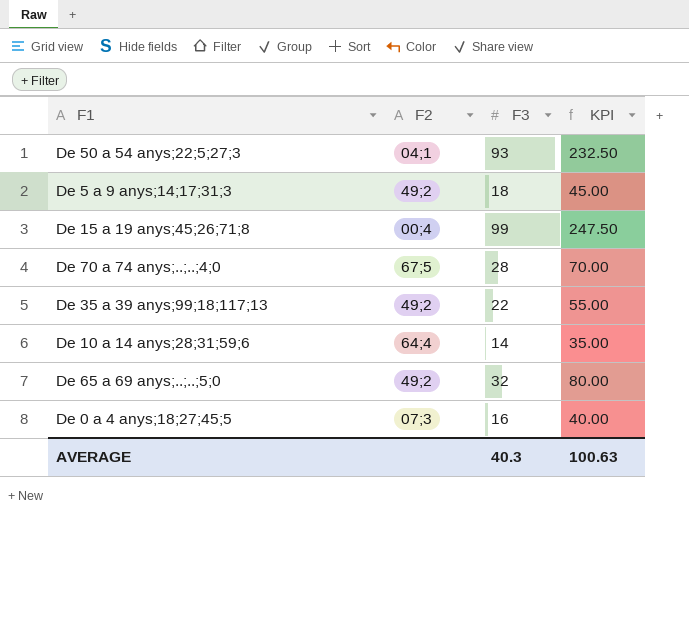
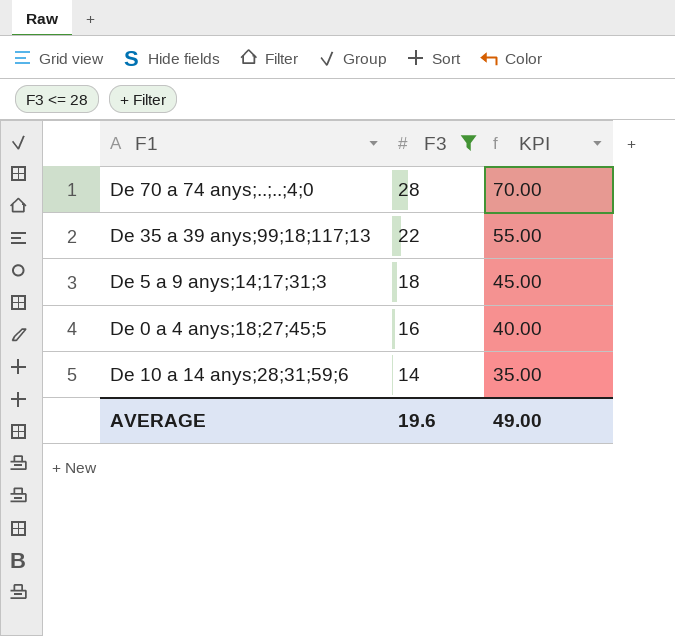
filter: none -> F3 <= 28
row order: none -> F3 descending
column F2 | position: 2 -> none
AVERAGE | F3: 40.3 -> 19.6
AVERAGE | KPI: 100.63 -> 49.00

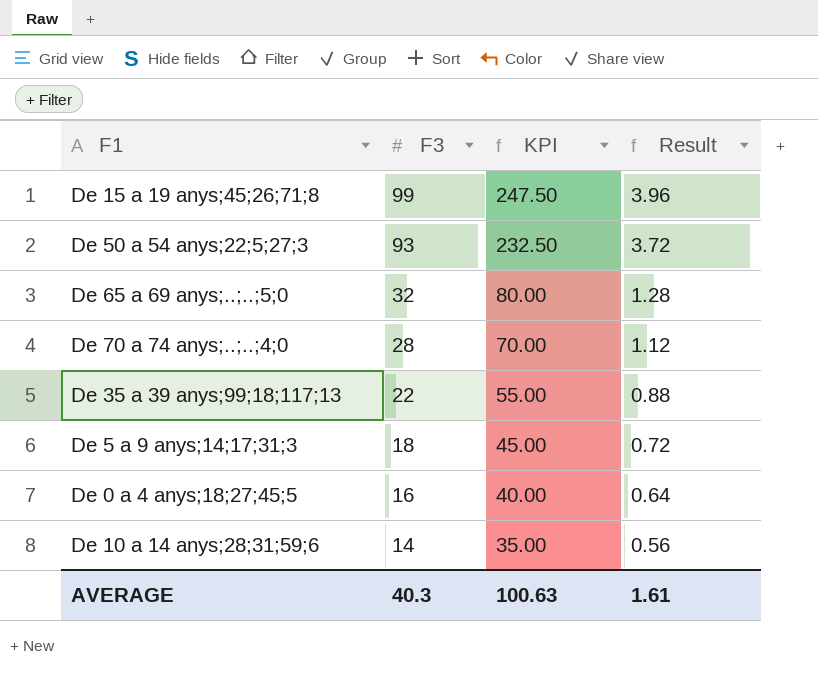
filter: F3 <= 28 -> none
column Result | formula: none -> [F3] * 0.04
AVERAGE | F3: 19.6 -> 40.3
AVERAGE | KPI: 49.00 -> 100.63

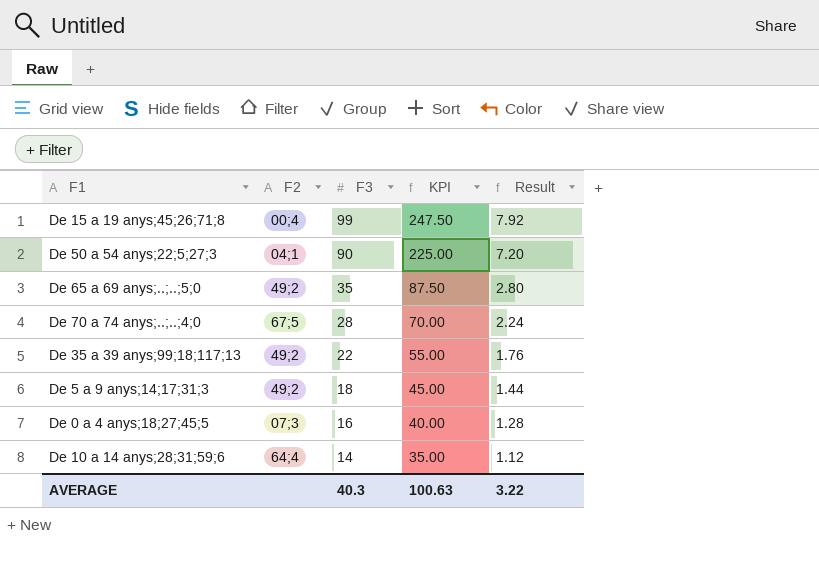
column F2 | position: none -> 2
column Result | formula: [F3] * 0.04 -> [F3] * 0.08
De 50 a 54 anys;22;5;27;3 | F3: 93 -> 90
De 50 a 54 anys;22;5;27;3 | KPI: 232.50 -> 225.00
De 65 a 69 anys;..;..;5;0 | F3: 32 -> 35
De 65 a 69 anys;..;..;5;0 | KPI: 80.00 -> 87.50
AVERAGE | Result: 1.61 -> 3.22

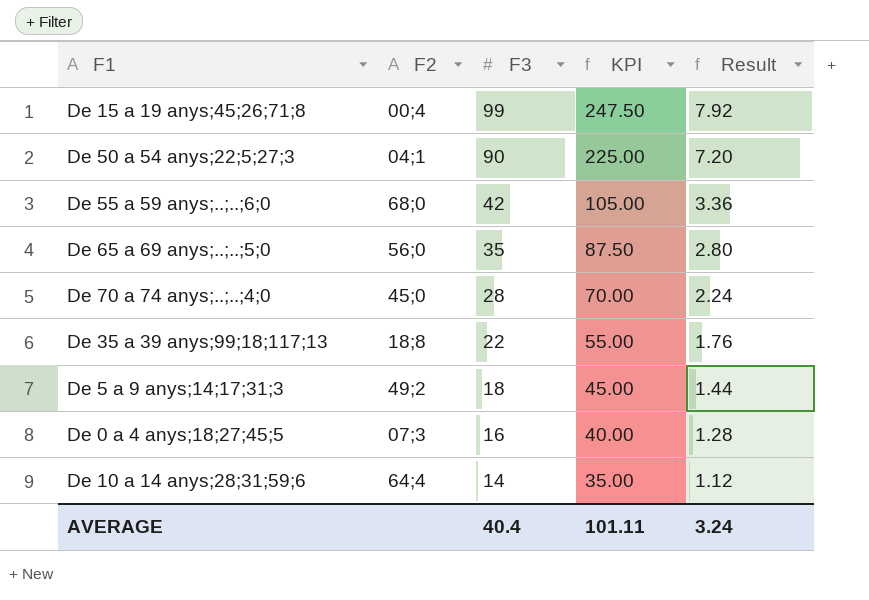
row De 55 a 59 anys;..;..;6;0: none -> 68;0 | 42 | 105.00 | 3.36
De 65 a 69 anys;..;..;5;0 | F2: 49;2 -> 56;0
De 70 a 74 anys;..;..;4;0 | F2: 67;5 -> 45;0
De 35 a 39 anys;99;18;117;13 | F2: 49;2 -> 18;8
AVERAGE | F3: 40.3 -> 40.4
AVERAGE | KPI: 100.63 -> 101.11
AVERAGE | Result: 3.22 -> 3.24

